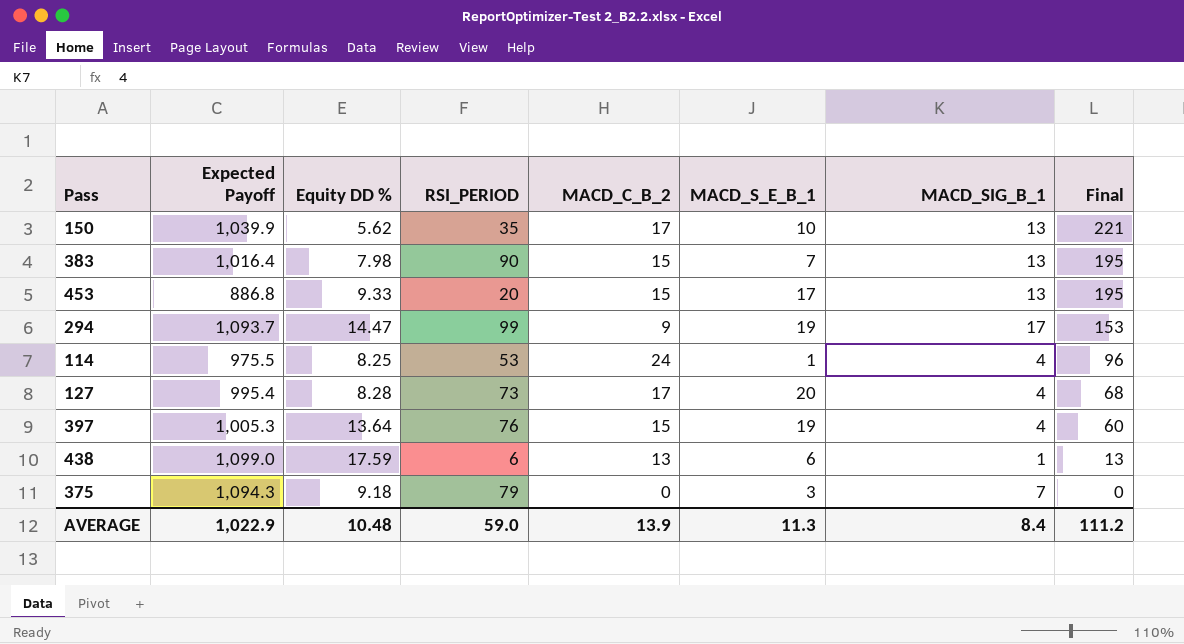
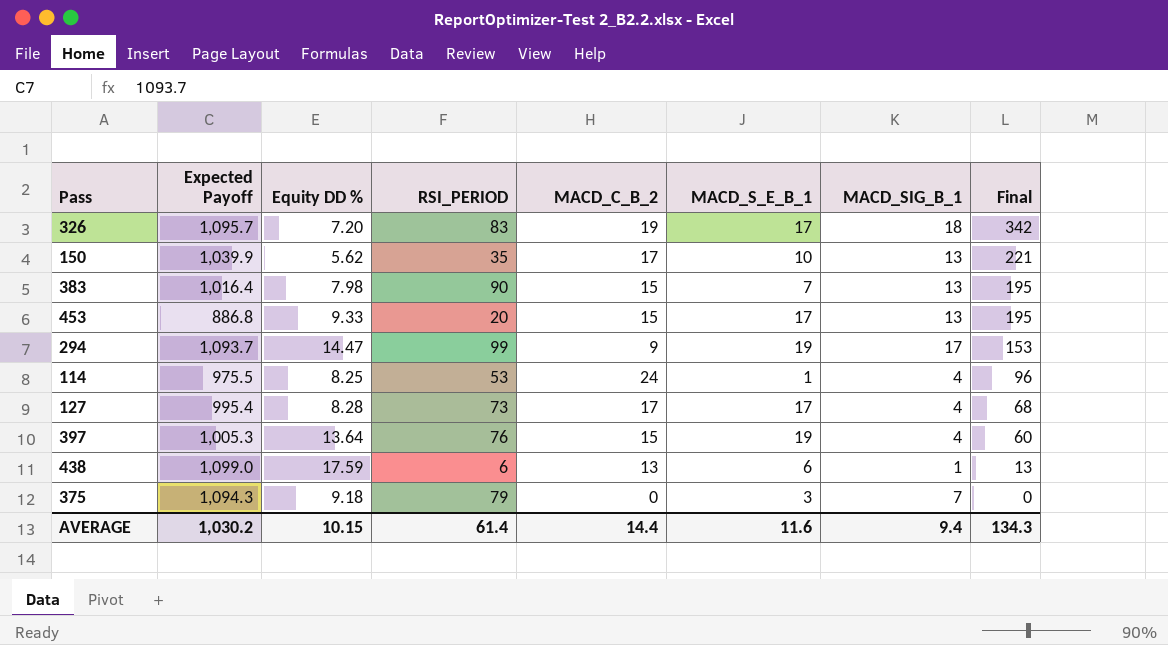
row 326: none -> 1,095.7 | 7.20 | 83 | 19 | 17 | 18 | 342
127 | MACD_S_E_B_1: 20 -> 17
AVERAGE | Expected Payoff: 1,022.9 -> 1,030.2
AVERAGE | Equity DD %: 10.48 -> 10.15
AVERAGE | RSI_PERIOD: 59.0 -> 61.4
AVERAGE | MACD_C_B_2: 13.9 -> 14.4
AVERAGE | MACD_S_E_B_1: 11.3 -> 11.6
AVERAGE | MACD_SIG_B_1: 8.4 -> 9.4
AVERAGE | Final: 111.2 -> 134.3

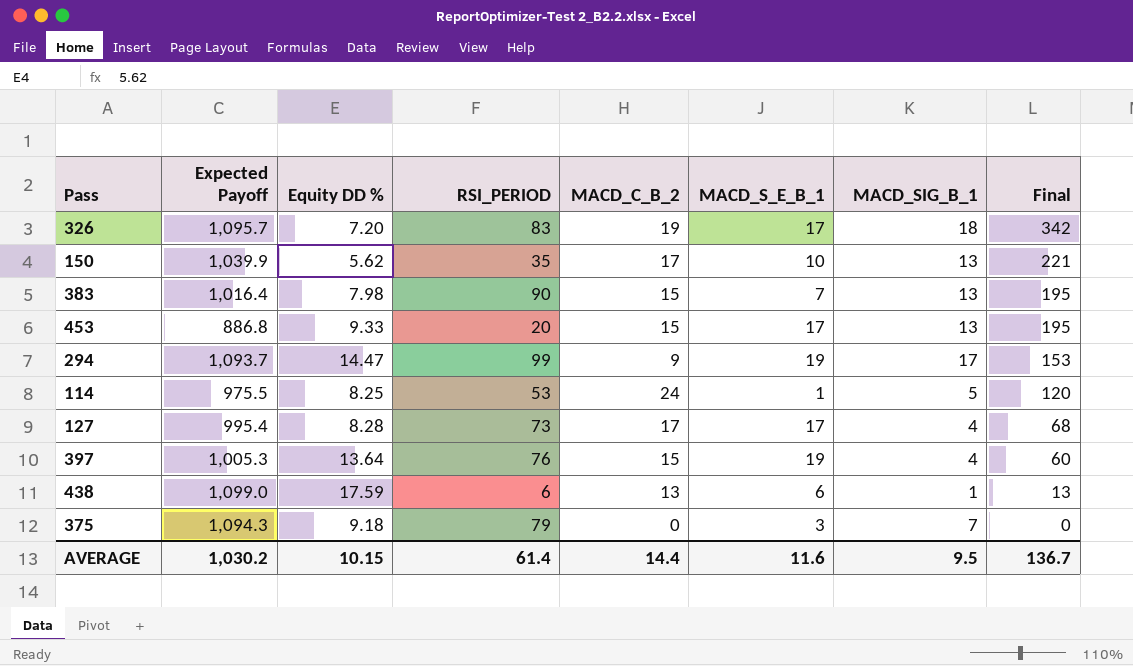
114 | MACD_SIG_B_1: 4 -> 5
114 | Final: 96 -> 120
AVERAGE | MACD_SIG_B_1: 9.4 -> 9.5
AVERAGE | Final: 134.3 -> 136.7

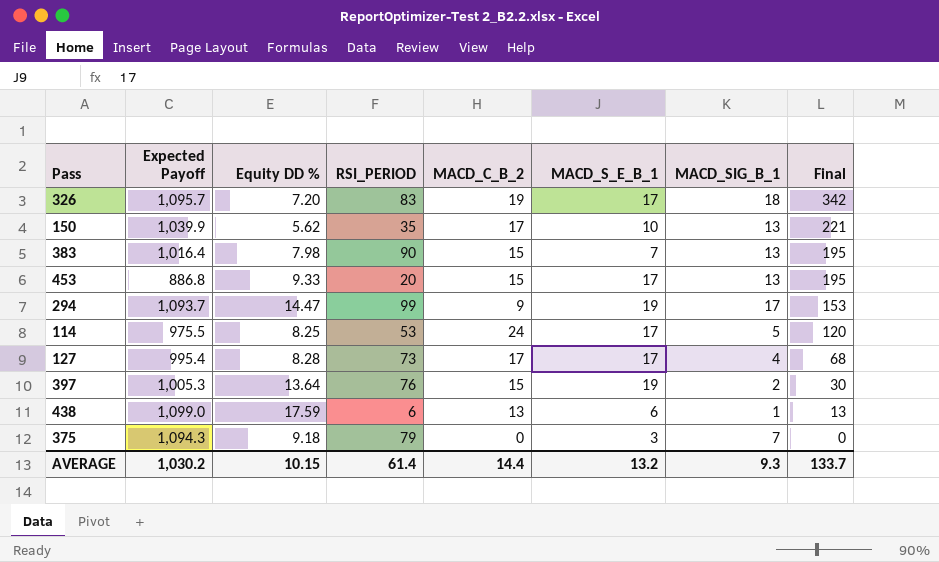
114 | MACD_S_E_B_1: 1 -> 17
397 | MACD_SIG_B_1: 4 -> 2
397 | Final: 60 -> 30
AVERAGE | MACD_S_E_B_1: 11.6 -> 13.2
AVERAGE | MACD_SIG_B_1: 9.5 -> 9.3
AVERAGE | Final: 136.7 -> 133.7

